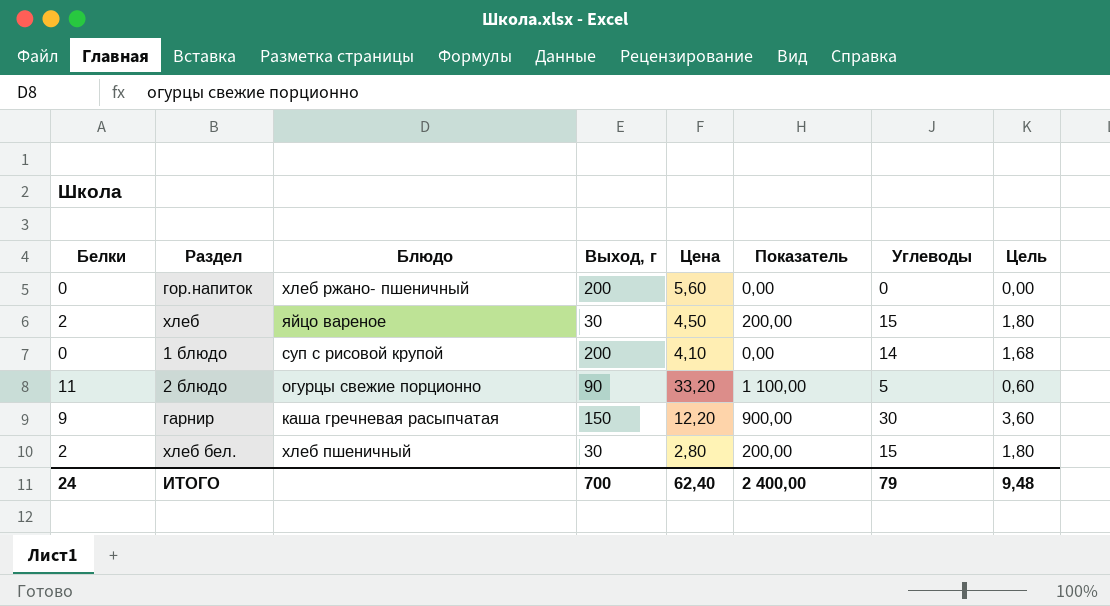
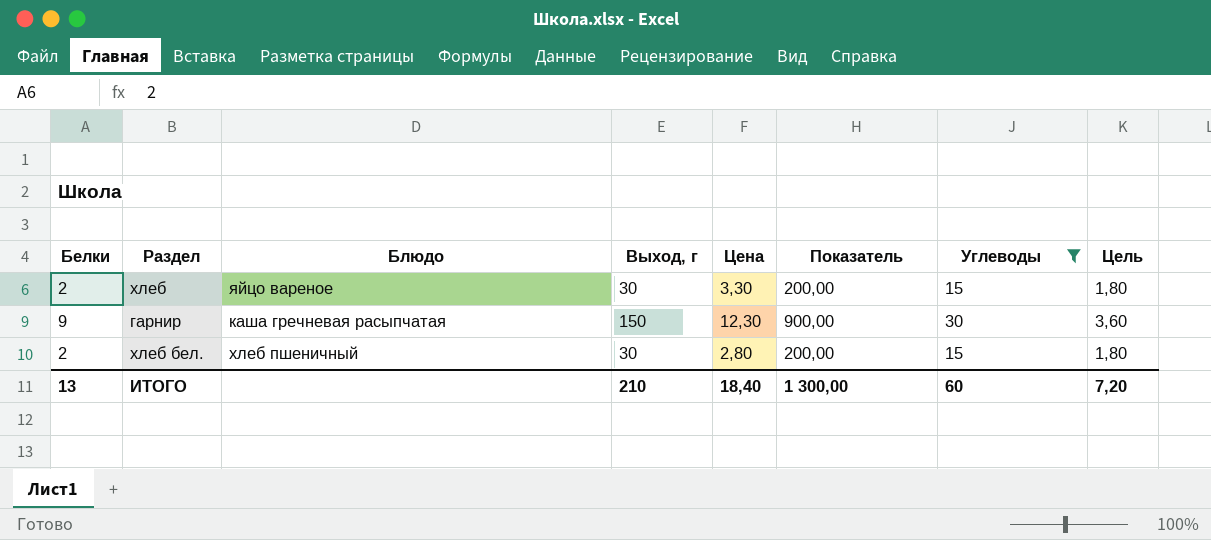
filter: none -> Углеводы >= 15
хлеб | Цена: 4,50 -> 3,30
гарнир | Цена: 12,20 -> 12,30
ИТОГО | Белки: 24 -> 13
ИТОГО | Выход, г: 700 -> 210
ИТОГО | Цена: 62,40 -> 18,40
ИТОГО | Показатель: 2 400,00 -> 1 300,00
ИТОГО | Углеводы: 79 -> 60
ИТОГО | Цель: 9,48 -> 7,20

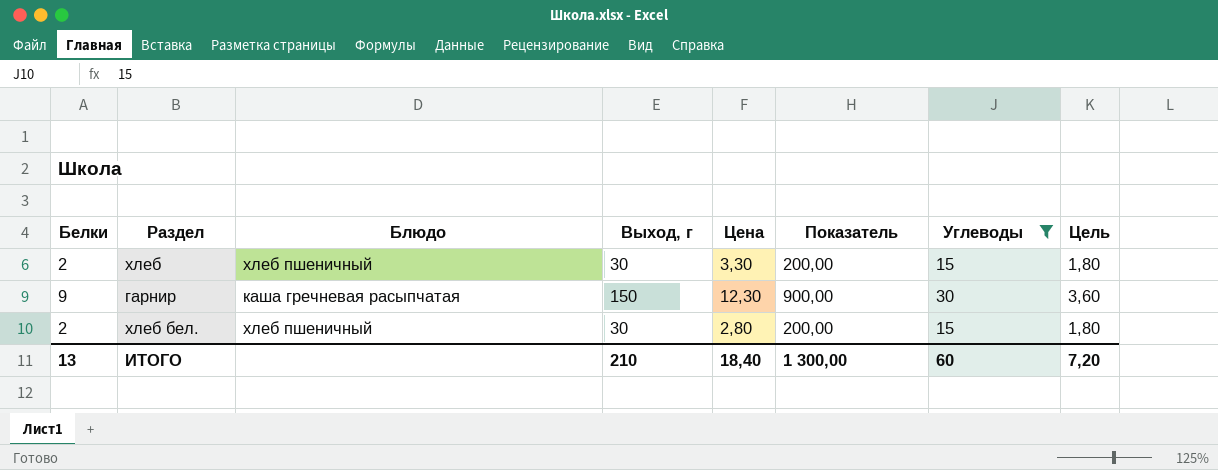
хлеб | Блюдо: яйцо вареное -> хлеб пшеничный

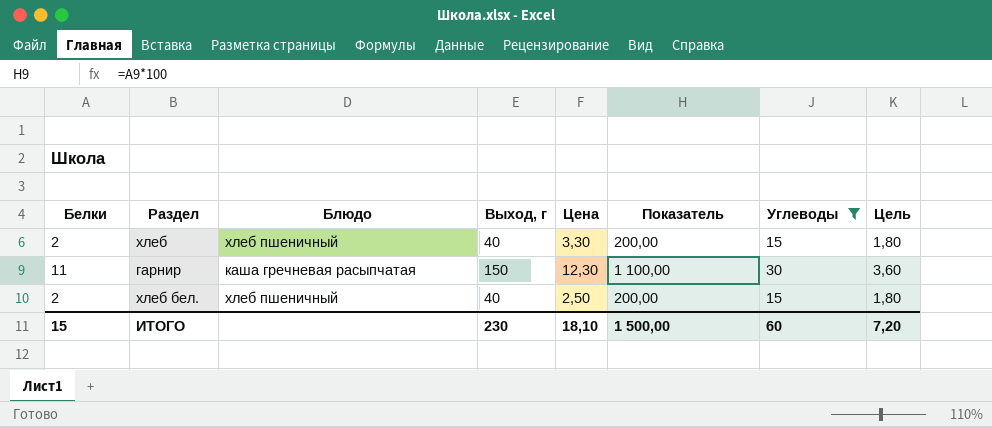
хлеб | Выход, г: 30 -> 40
гарнир | Белки: 9 -> 11
гарнир | Показатель: 900,00 -> 1 100,00
хлеб бел. | Выход, г: 30 -> 40
хлеб бел. | Цена: 2,80 -> 2,50
ИТОГО | Белки: 13 -> 15
ИТОГО | Выход, г: 210 -> 230
ИТОГО | Цена: 18,40 -> 18,10
ИТОГО | Показатель: 1 300,00 -> 1 500,00

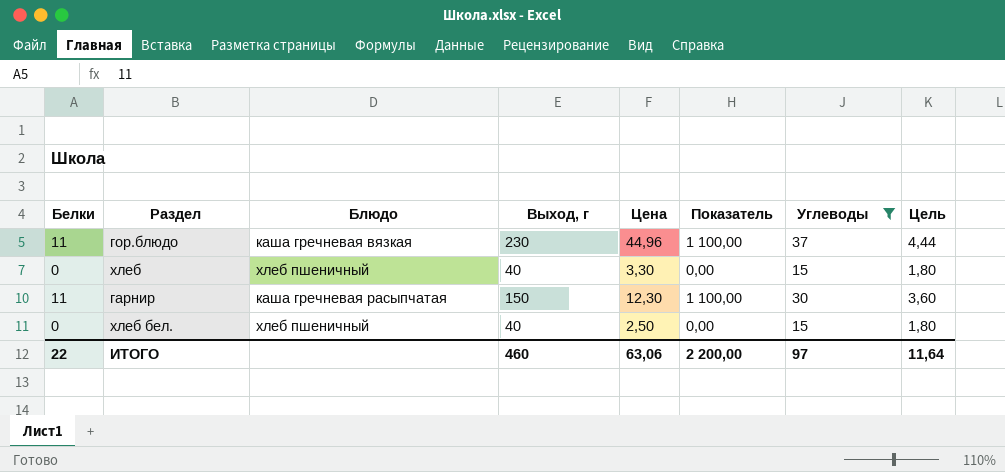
row гор.блюдо: none -> 11 | каша гречневая вязкая | 230 | 44,96 | 1 100,00 | 37 | 4,44
хлеб | Белки: 2 -> 0
хлеб | Показатель: 200,00 -> 0,00
хлеб бел. | Белки: 2 -> 0
хлеб бел. | Показатель: 200,00 -> 0,00
ИТОГО | Белки: 15 -> 22
ИТОГО | Выход, г: 230 -> 460
ИТОГО | Цена: 18,10 -> 63,06
ИТОГО | Показатель: 1 500,00 -> 2 200,00
ИТОГО | Углеводы: 60 -> 97
ИТОГО | Цель: 7,20 -> 11,64

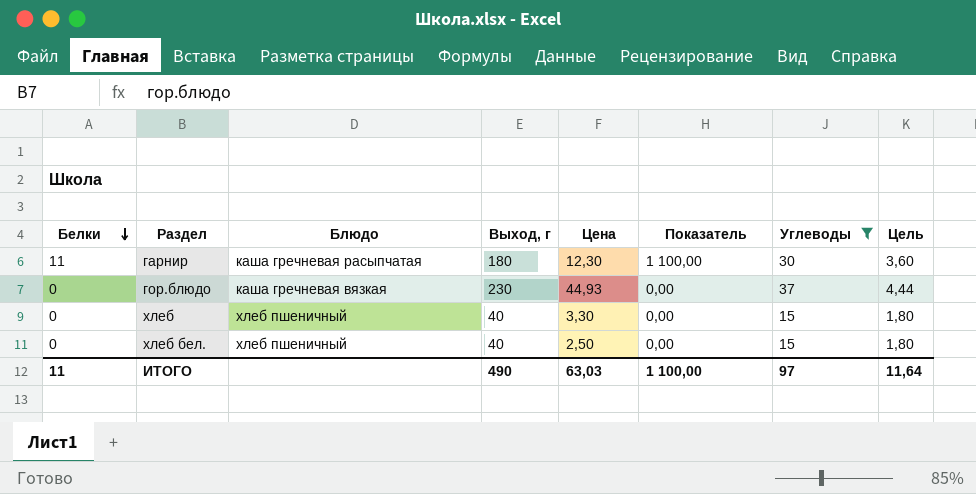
row order: none -> Белки descending
гарнир | Выход, г: 150 -> 180
гор.блюдо | Белки: 11 -> 0
гор.блюдо | Цена: 44,96 -> 44,93
гор.блюдо | Показатель: 1 100,00 -> 0,00
ИТОГО | Белки: 22 -> 11
ИТОГО | Выход, г: 460 -> 490
ИТОГО | Цена: 63,06 -> 63,03
ИТОГО | Показатель: 2 200,00 -> 1 100,00

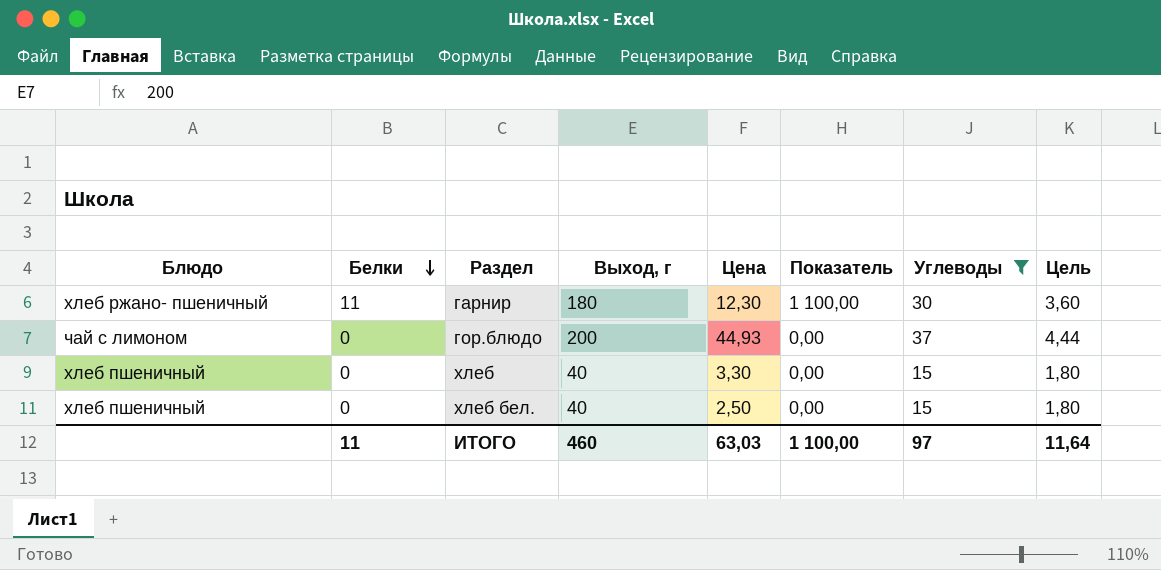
column Блюдо | position: 3 -> 1
гарнир | Блюдо: каша гречневая расыпчатая -> хлеб ржано- пшеничный
гор.блюдо | Блюдо: каша гречневая вязкая -> чай с лимоном
гор.блюдо | Выход, г: 230 -> 200
ИТОГО | Выход, г: 490 -> 460

